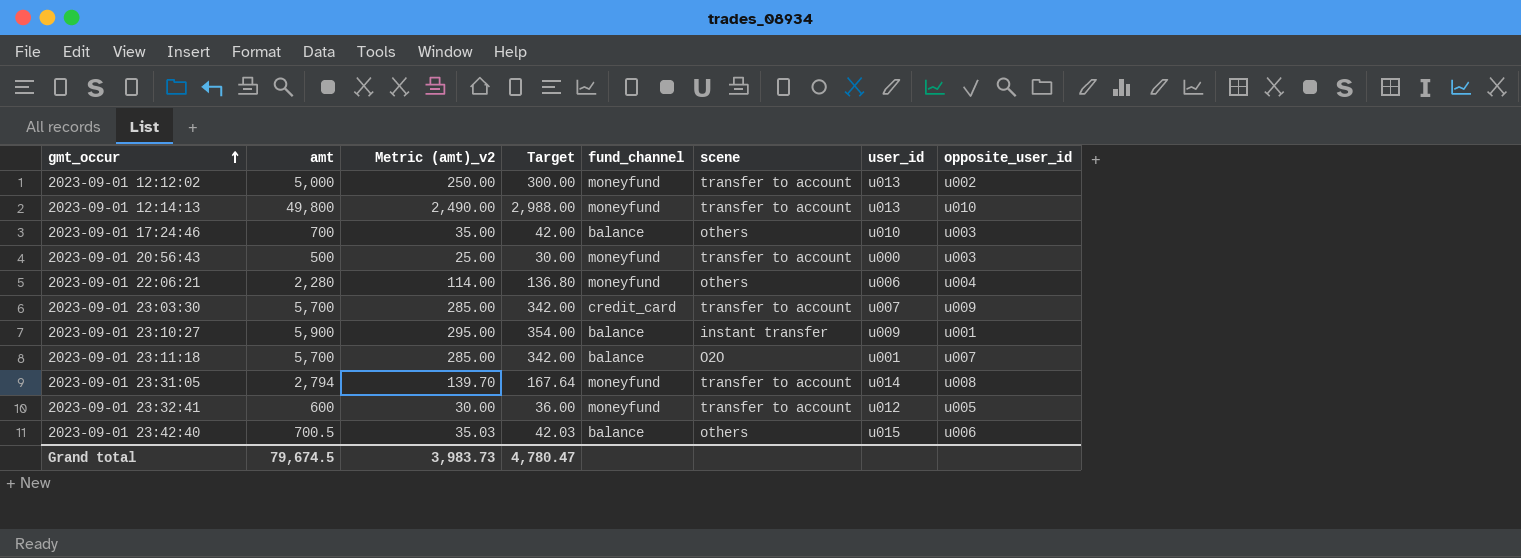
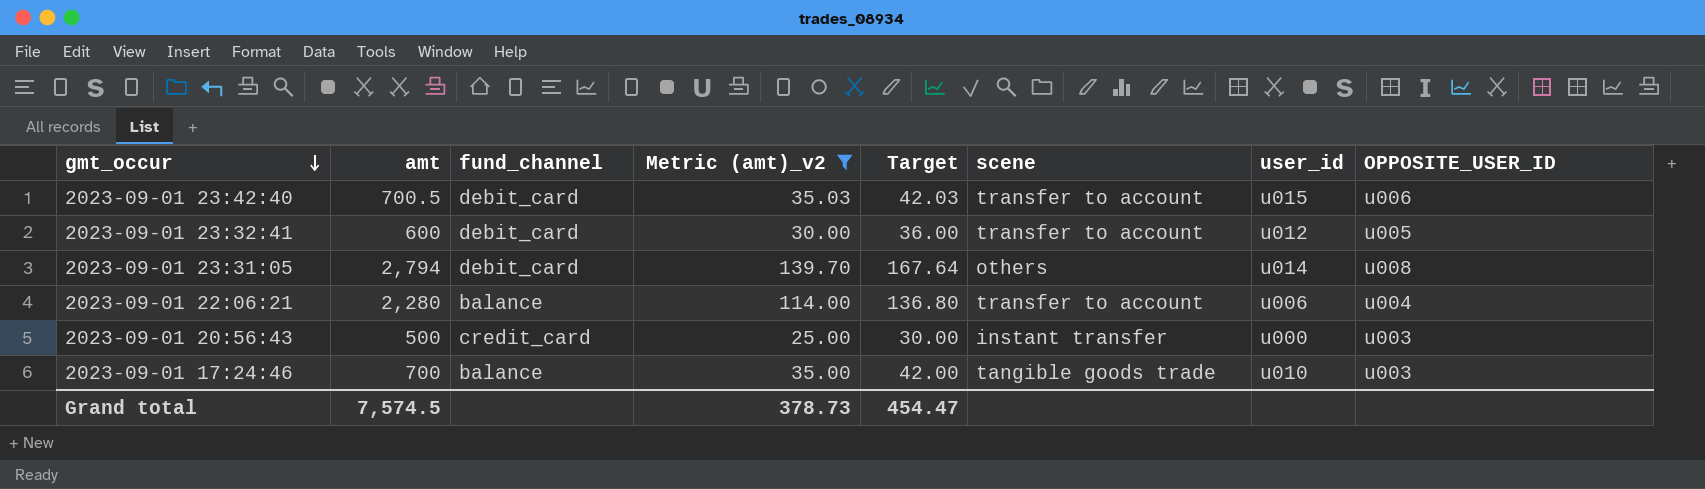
filter: none -> Metric (amt)_v2 <= 139.70
row order: gmt_occur ascending -> gmt_occur descending
column fund_channel | position: 5 -> 3
column name: opposite_user_id -> OPPOSITE_USER_ID
2023-09-01 23:42:40 | fund_channel: balance -> debit_card
2023-09-01 23:42:40 | scene: others -> transfer to account
2023-09-01 23:32:41 | fund_channel: moneyfund -> debit_card
2023-09-01 23:31:05 | fund_channel: moneyfund -> debit_card
2023-09-01 23:31:05 | scene: transfer to account -> others
2023-09-01 22:06:21 | fund_channel: moneyfund -> balance
2023-09-01 22:06:21 | scene: others -> transfer to account
2023-09-01 20:56:43 | fund_channel: moneyfund -> credit_card
2023-09-01 20:56:43 | scene: transfer to account -> instant transfer
2023-09-01 17:24:46 | scene: others -> tangible goods trade
Grand total | amt: 79,674.5 -> 7,574.5
Grand total | Metric (amt)_v2: 3,983.73 -> 378.73
Grand total | Target: 4,780.47 -> 454.47

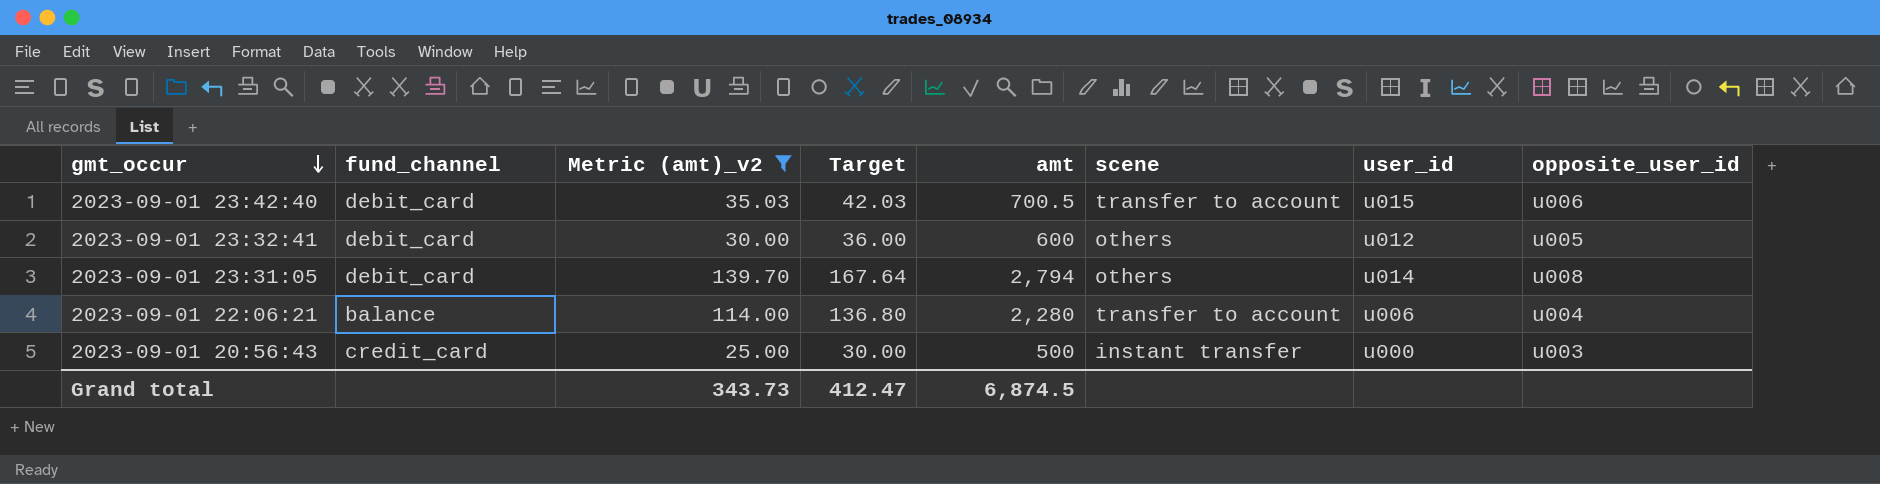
column amt | position: 2 -> 5
column name: OPPOSITE_USER_ID -> opposite_user_id
row 2023-09-01 17:24:46: 700 | balance | 35.00 | 42.00 | tangible goods trade | u010 | u003 -> none
2023-09-01 23:32:41 | scene: transfer to account -> others
Grand total | Metric (amt)_v2: 378.73 -> 343.73
Grand total | Target: 454.47 -> 412.47
Grand total | amt: 7,574.5 -> 6,874.5

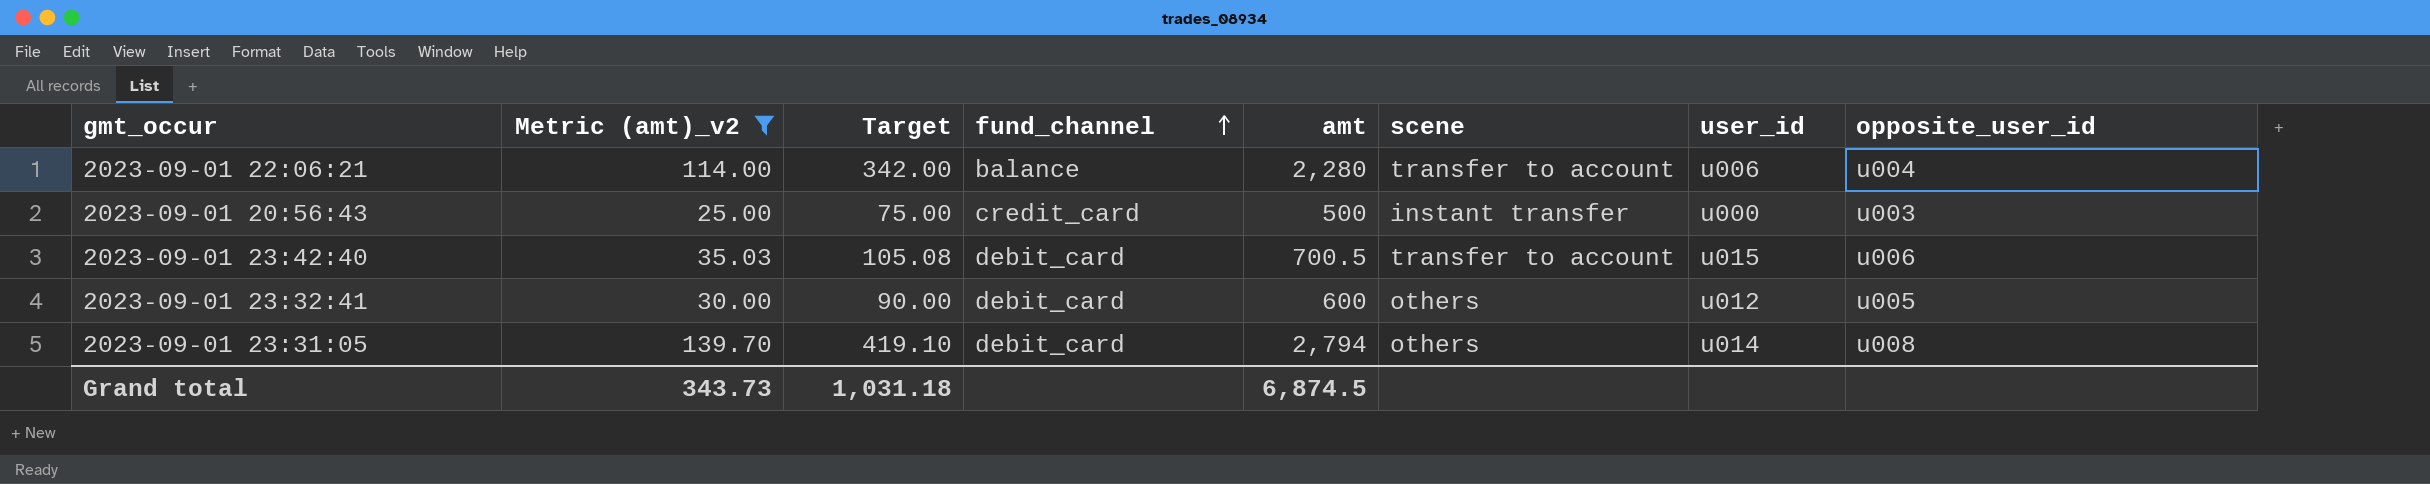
row order: gmt_occur descending -> fund_channel ascending
column Target | formula: [amt] * 0.06 -> [amt] * 0.15
column fund_channel | position: 2 -> 4
Grand total | Target: 412.47 -> 1,031.18

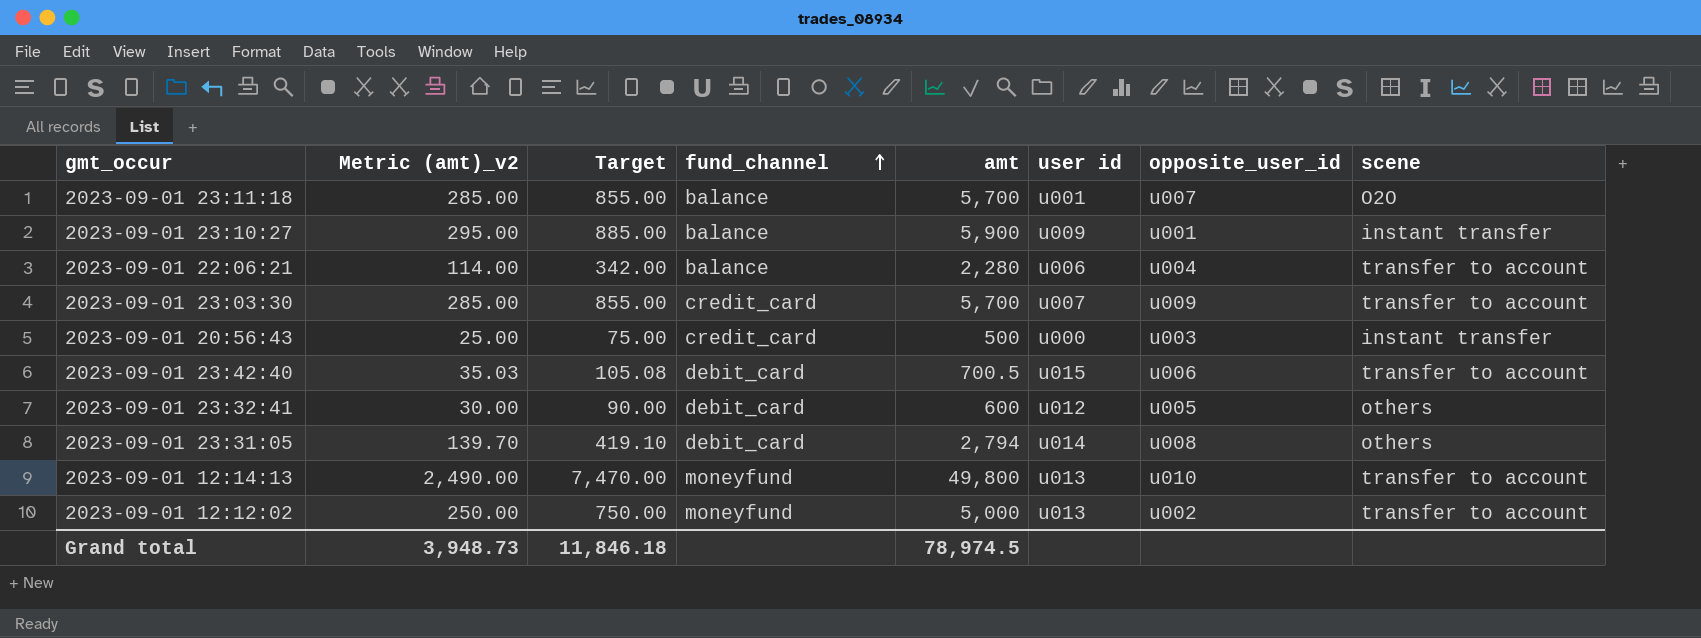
filter: Metric (amt)_v2 <= 139.70 -> none
column name: user_id -> user id
column scene | position: 6 -> 8
Grand total | Metric (amt)_v2: 343.73 -> 3,948.73
Grand total | Target: 1,031.18 -> 11,846.18
Grand total | amt: 6,874.5 -> 78,974.5

